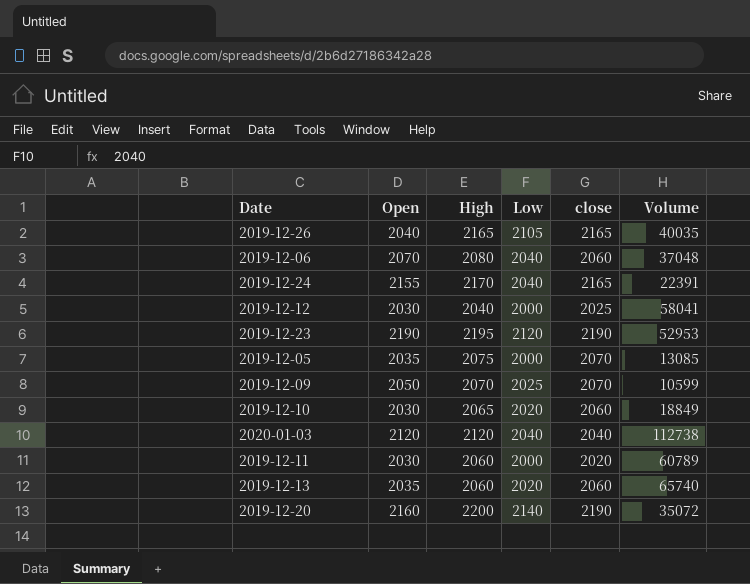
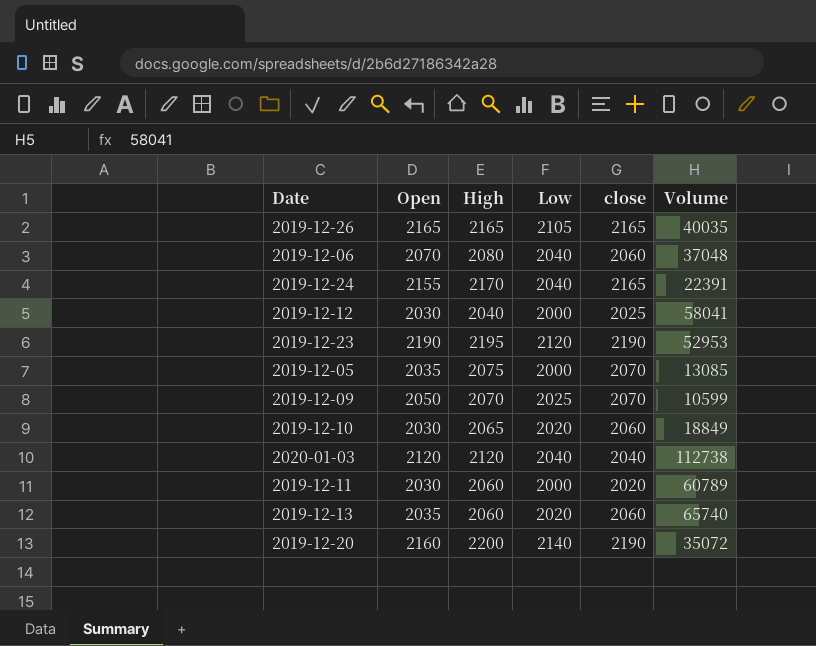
2019-12-26 | Open: 2040 -> 2165

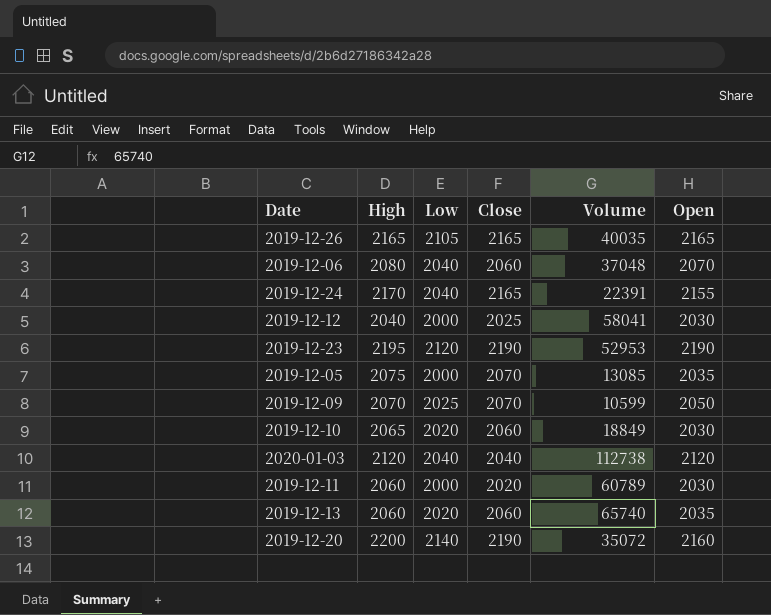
column name: close -> Close
column Open | position: 2 -> 6

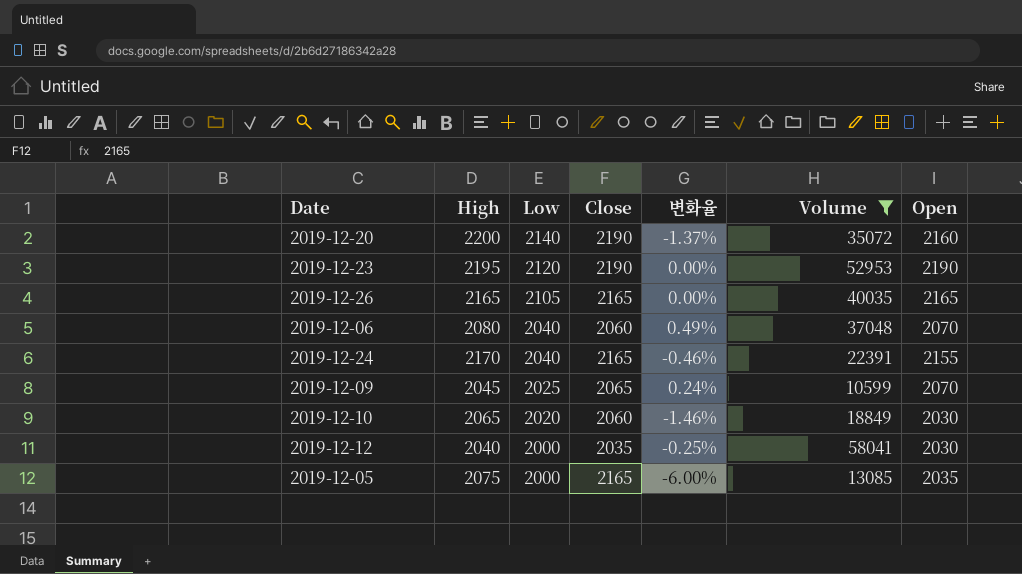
filter: none -> Volume <= 58041
row order: none -> Low descending
column 변화율 | formula: none -> ([Open] - [Close]) / [Close]
2019-12-09 | High: 2070 -> 2045
2019-12-09 | Close: 2070 -> 2065
2019-12-09 | Open: 2050 -> 2070
2019-12-12 | Close: 2025 -> 2035
2019-12-05 | Close: 2070 -> 2165

